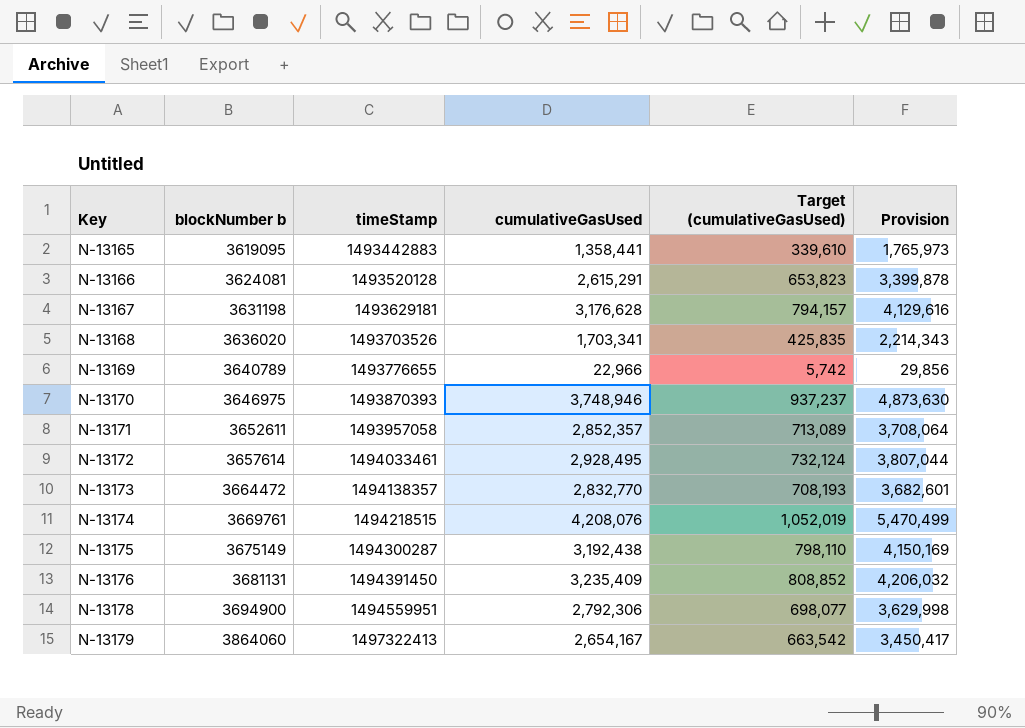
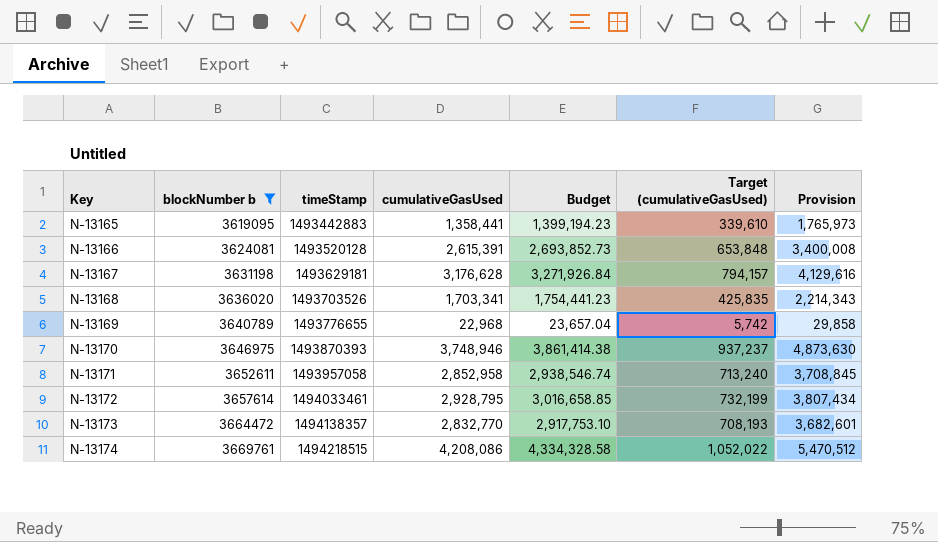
filter: none -> blockNumber b <= 3669761
column Budget | formula: none -> [cumulativeGasUsed] * 1.03
N-13166 | cumulativeGasUsed: 2,615,291 -> 2,615,391
N-13166 | Target (cumulativeGasUsed): 653,823 -> 653,848
N-13166 | Provision: 3,399,878 -> 3,400,008
N-13169 | cumulativeGasUsed: 22,966 -> 22,968
N-13169 | Provision: 29,856 -> 29,858
N-13171 | cumulativeGasUsed: 2,852,357 -> 2,852,958
N-13171 | Target (cumulativeGasUsed): 713,089 -> 713,240
N-13171 | Provision: 3,708,064 -> 3,708,845
N-13172 | cumulativeGasUsed: 2,928,495 -> 2,928,795
N-13172 | Target (cumulativeGasUsed): 732,124 -> 732,199
N-13172 | Provision: 3,807,044 -> 3,807,434
N-13174 | cumulativeGasUsed: 4,208,076 -> 4,208,086
N-13174 | Target (cumulativeGasUsed): 1,052,019 -> 1,052,022
N-13174 | Provision: 5,470,499 -> 5,470,512

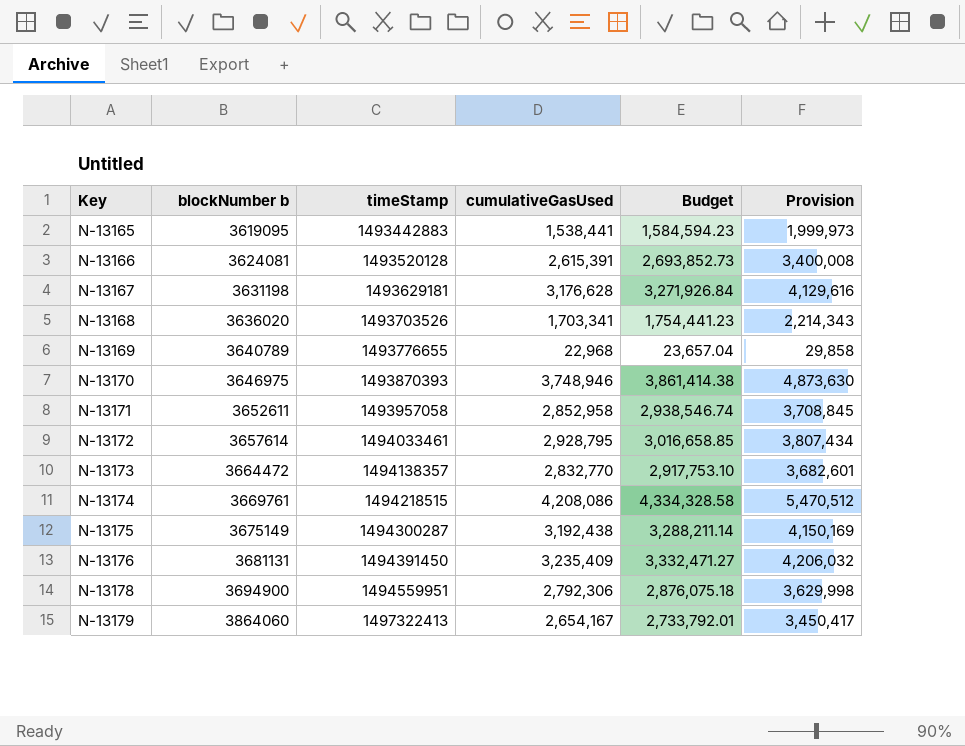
filter: blockNumber b <= 3669761 -> none
column Target (cumulativeGasUsed) | formula: [cumulativeGasUsed] * 0.25 -> none
N-13165 | cumulativeGasUsed: 1,358,441 -> 1,538,441
N-13165 | Budget: 1,399,194.23 -> 1,584,594.23
N-13165 | Provision: 1,765,973 -> 1,999,973

